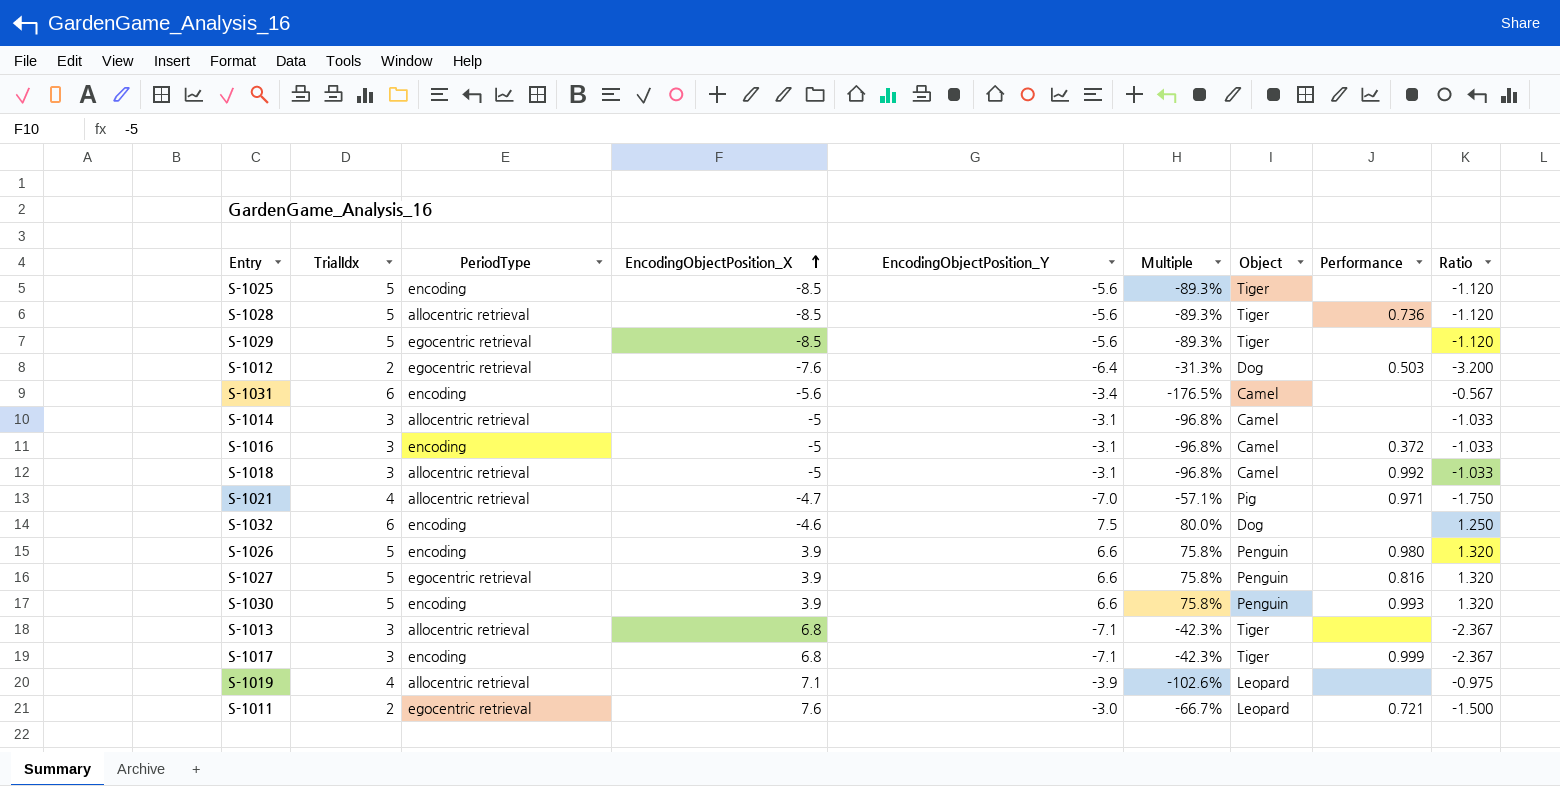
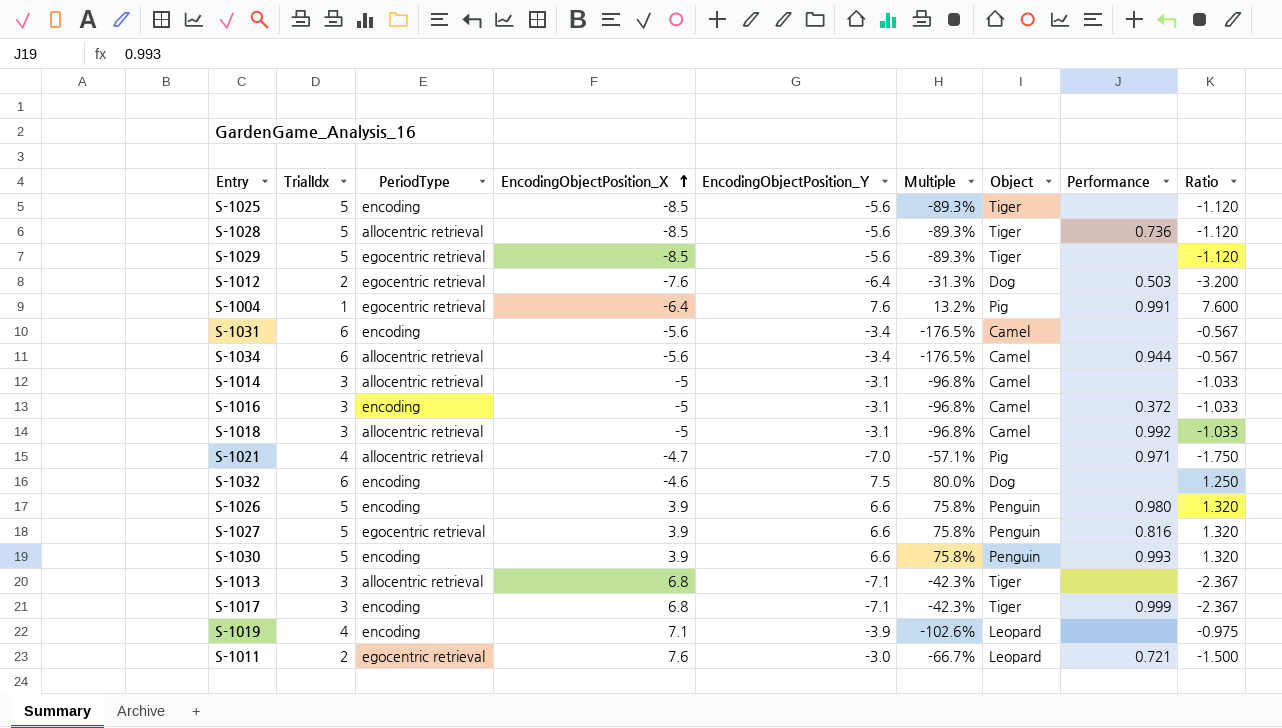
row S-1004: none -> 1 | egocentric retrieval | -6.4 | 7.6 | 13.2% | Pig | 0.991 | 7.600
row S-1034: none -> 6 | allocentric retrieval | -5.6 | -3.4 | -176.5% | Camel | 0.944 | -0.567
S-1019 | PeriodType: allocentric retrieval -> encoding

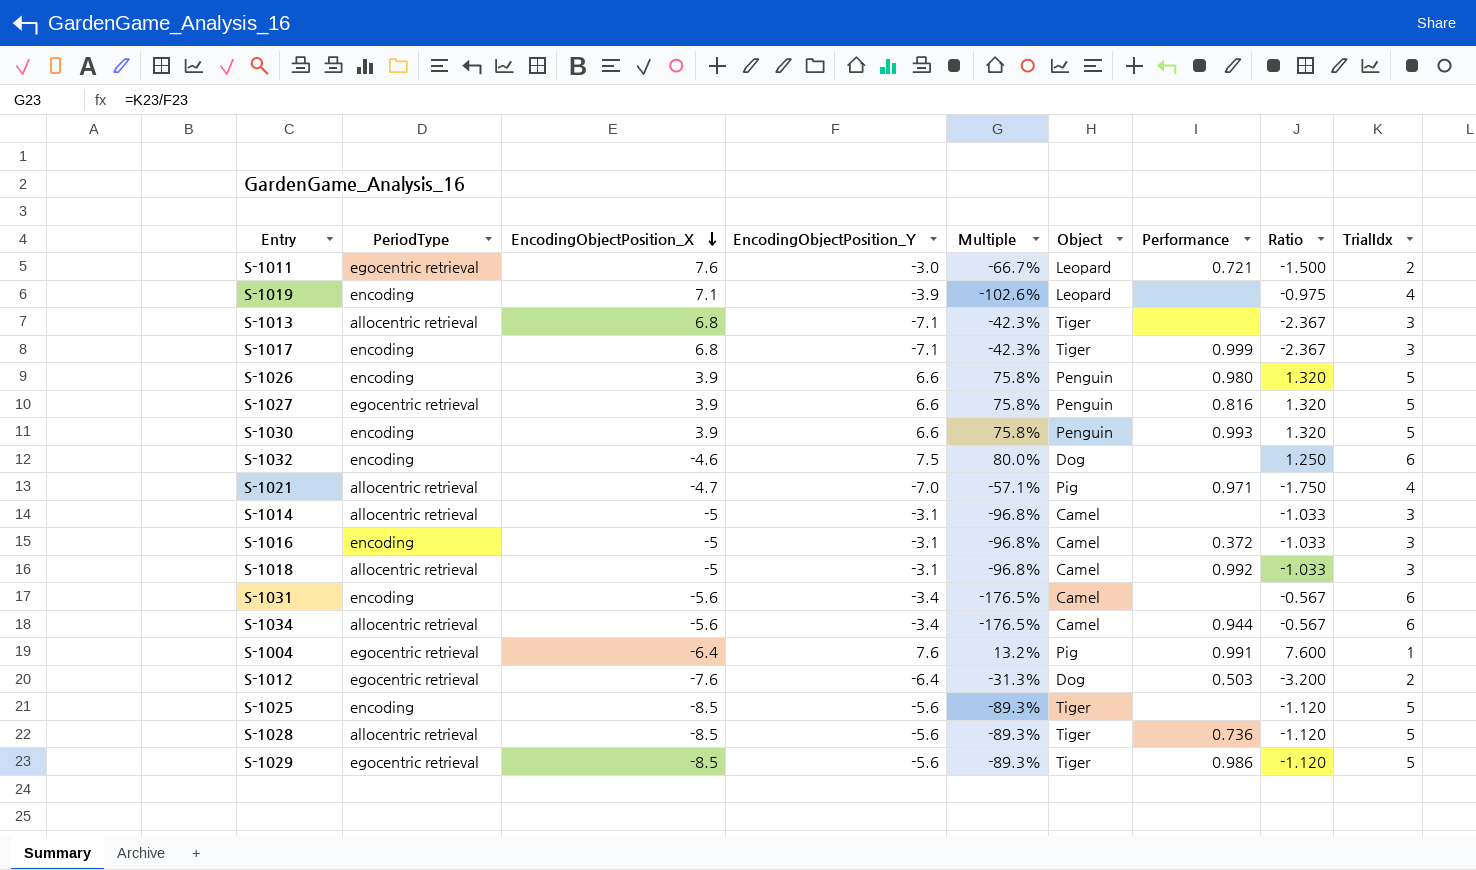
row order: EncodingObjectPosition_X ascending -> EncodingObjectPosition_X descending
column TrialIdx | position: 2 -> 9
S-1029 | Performance: none -> 0.986

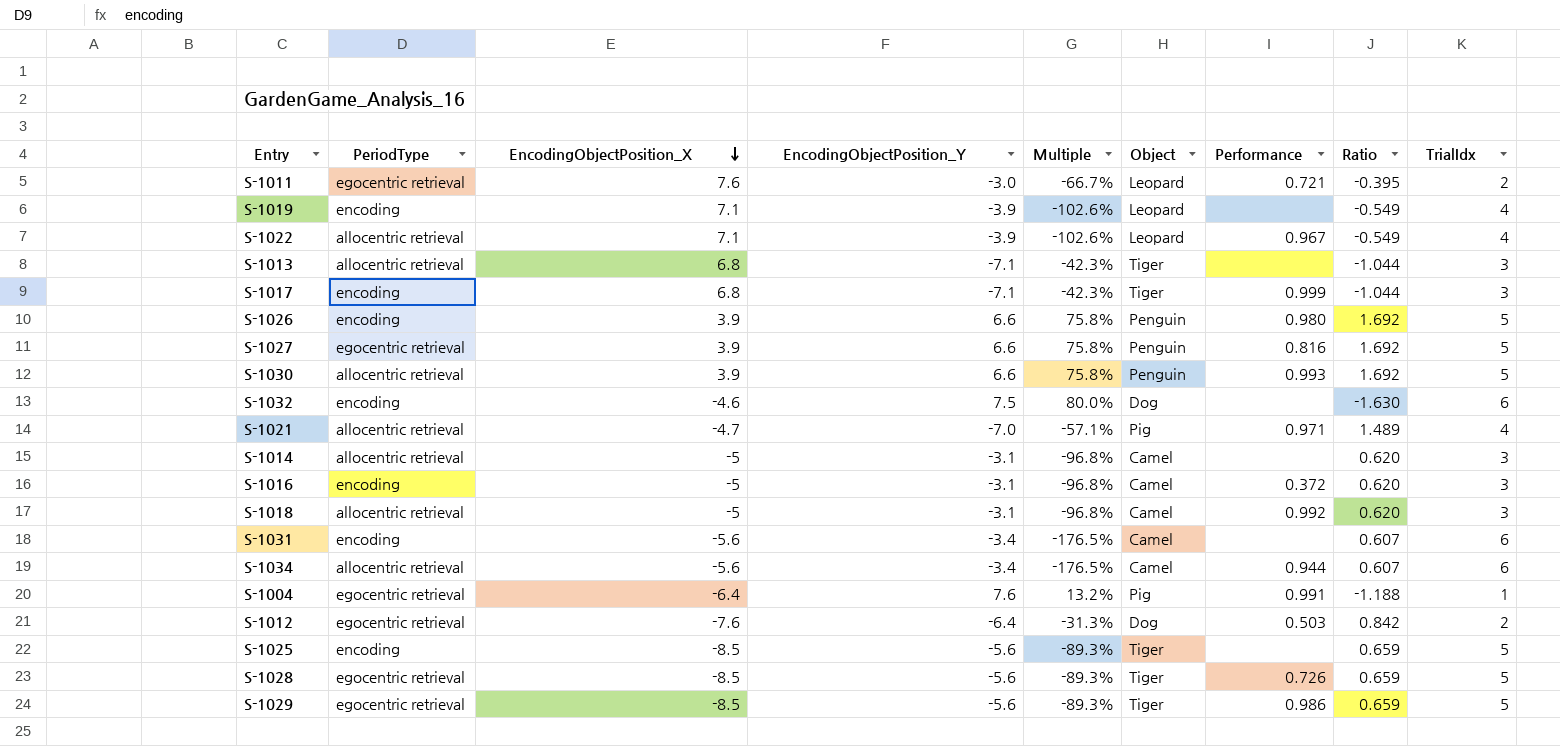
column Ratio | formula: [EncodingObjectPosition_Y] / [TrialIdx] -> [EncodingObjectPosition_Y] / [EncodingObjectPosition_X]
row S-1022: none -> allocentric retrieval | 7.1 | -3.9 | -102.6% | Leopard | 0.967 | -0.549 | 4
S-1030 | PeriodType: encoding -> allocentric retrieval
S-1028 | PeriodType: allocentric retrieval -> egocentric retrieval
S-1028 | Performance: 0.736 -> 0.726

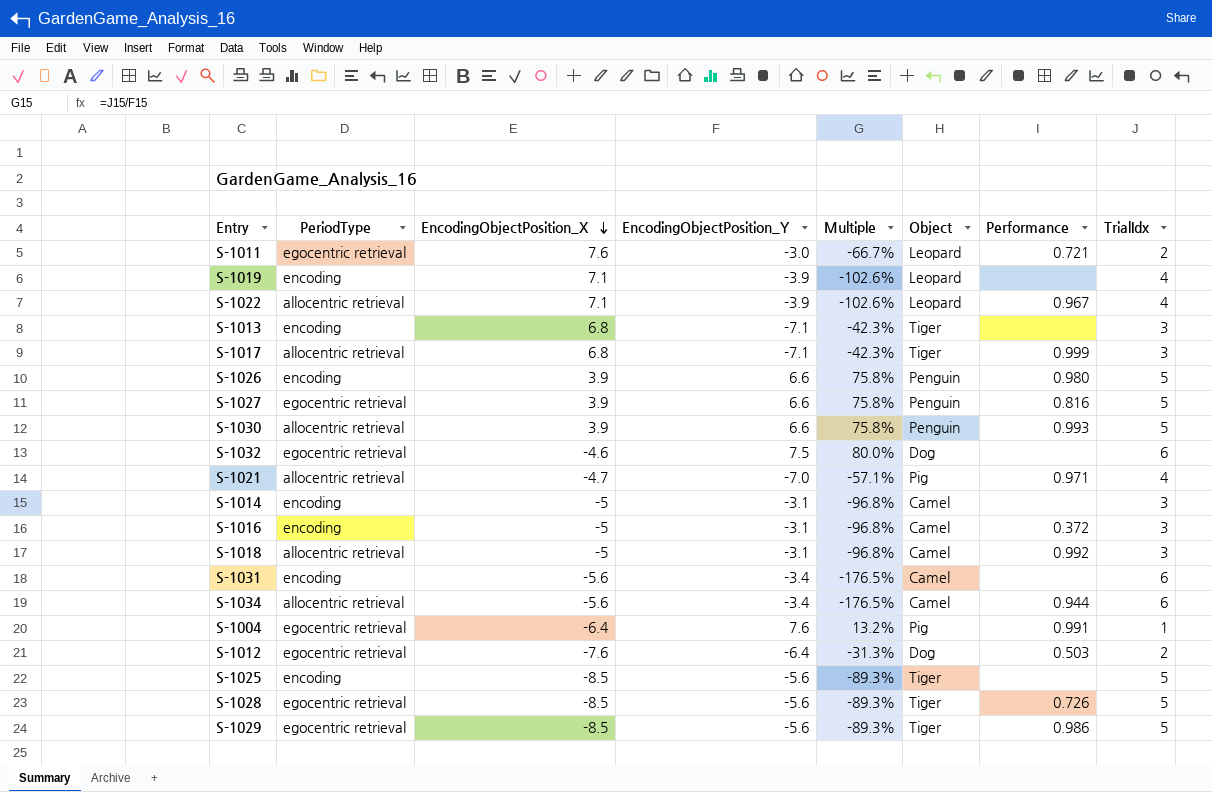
column Ratio | formula: [EncodingObjectPosition_Y] / [EncodingObjectPosition_X] -> none
S-1013 | PeriodType: allocentric retrieval -> encoding
S-1017 | PeriodType: encoding -> allocentric retrieval
S-1032 | PeriodType: encoding -> egocentric retrieval
S-1014 | PeriodType: allocentric retrieval -> encoding

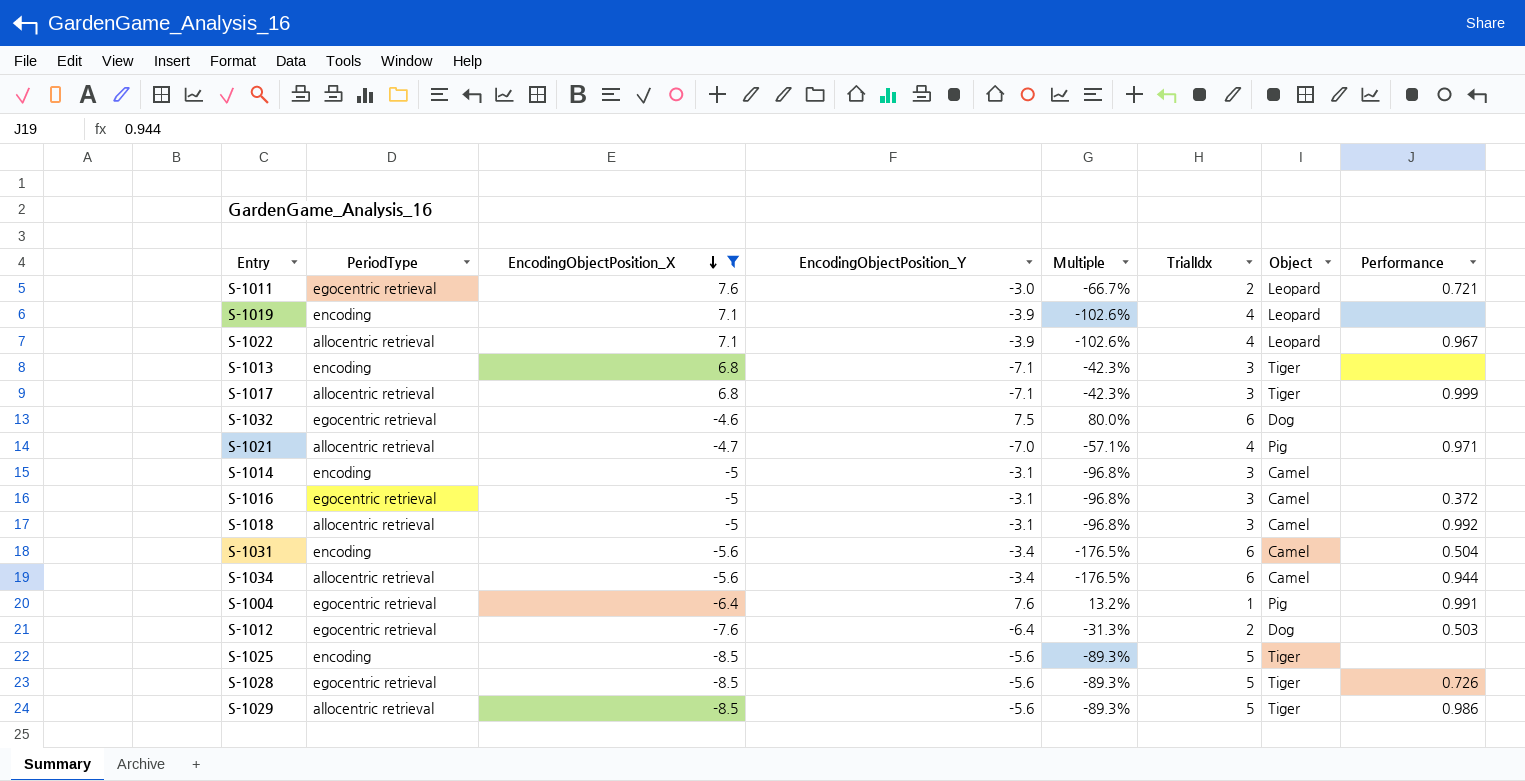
filter: none -> EncodingObjectPosition_X != 3.9
column TrialIdx | position: 8 -> 6
S-1016 | PeriodType: encoding -> egocentric retrieval
S-1031 | Performance: none -> 0.504
S-1029 | PeriodType: egocentric retrieval -> allocentric retrieval

